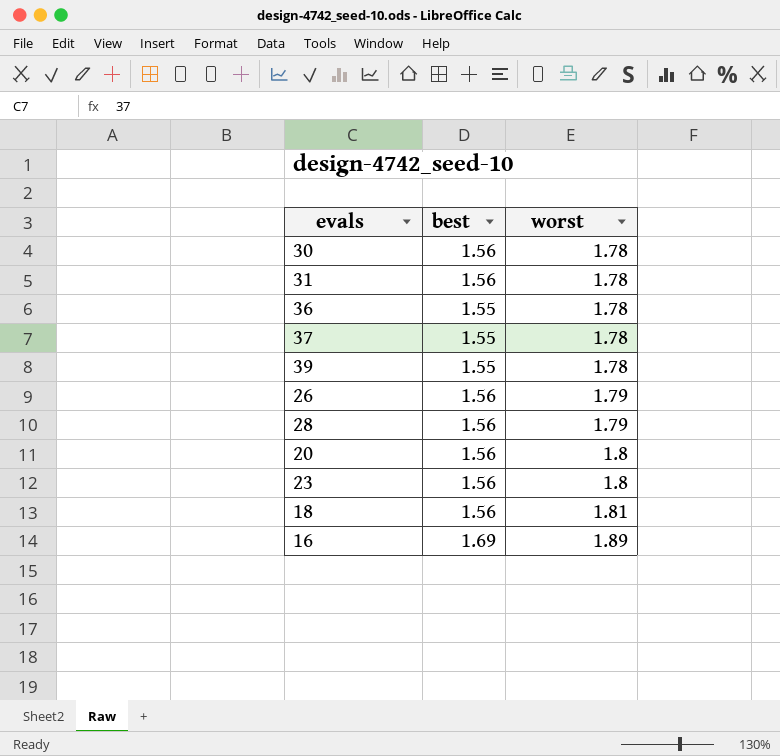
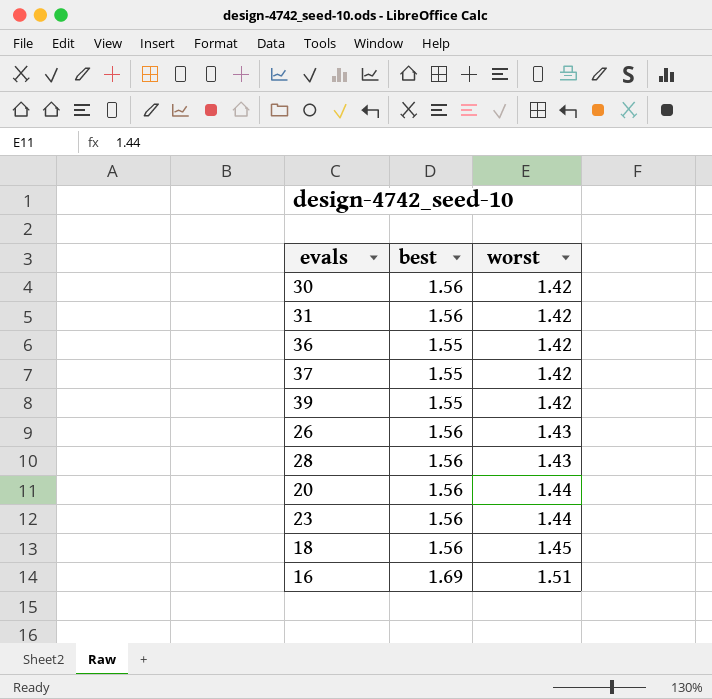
30 | worst: 1.78 -> 1.42
31 | worst: 1.78 -> 1.42
36 | worst: 1.78 -> 1.42
37 | worst: 1.78 -> 1.42
39 | worst: 1.78 -> 1.42
26 | worst: 1.79 -> 1.43
28 | worst: 1.79 -> 1.43
20 | worst: 1.8 -> 1.44
23 | worst: 1.8 -> 1.44
18 | worst: 1.81 -> 1.45
16 | worst: 1.89 -> 1.51

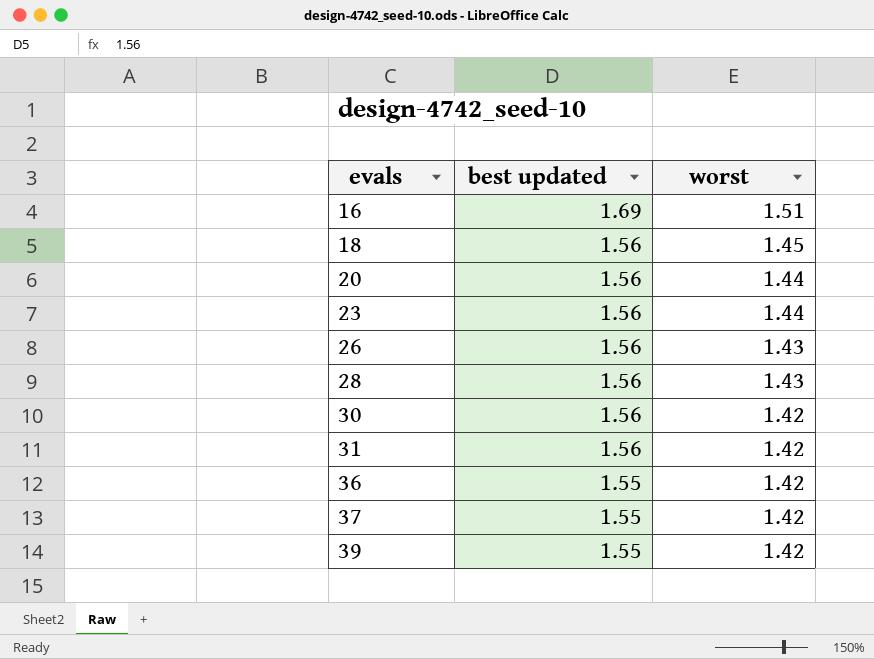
row order: worst ascending -> evals ascending
column name: best -> best updated

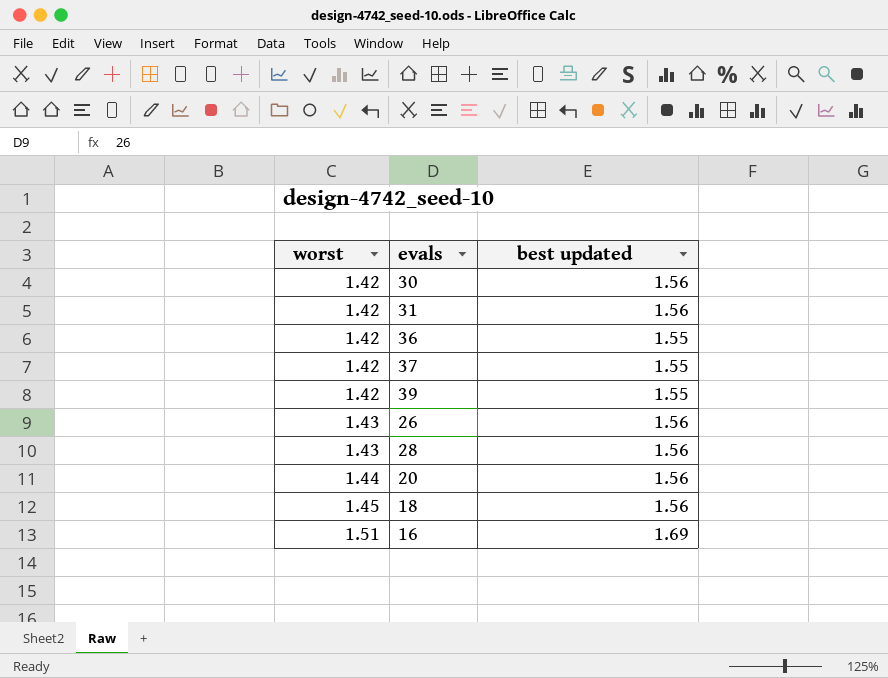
row order: evals ascending -> worst ascending
column worst | position: 3 -> 1
row 23: 1.56 | 1.44 -> none

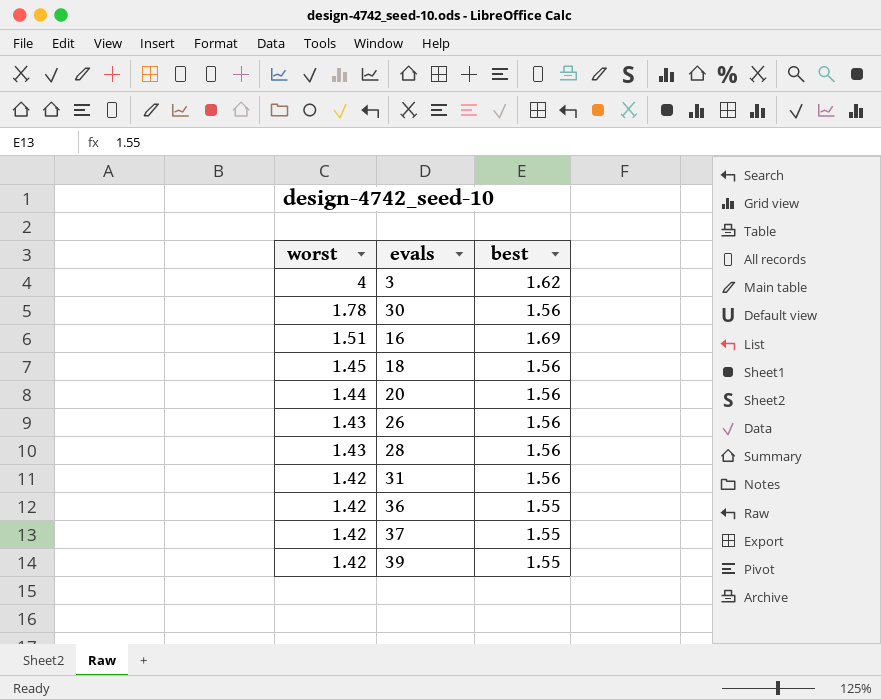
row order: worst ascending -> worst descending
column name: best updated -> best
row 3: none -> 4 | 1.62
30 | worst: 1.42 -> 1.78

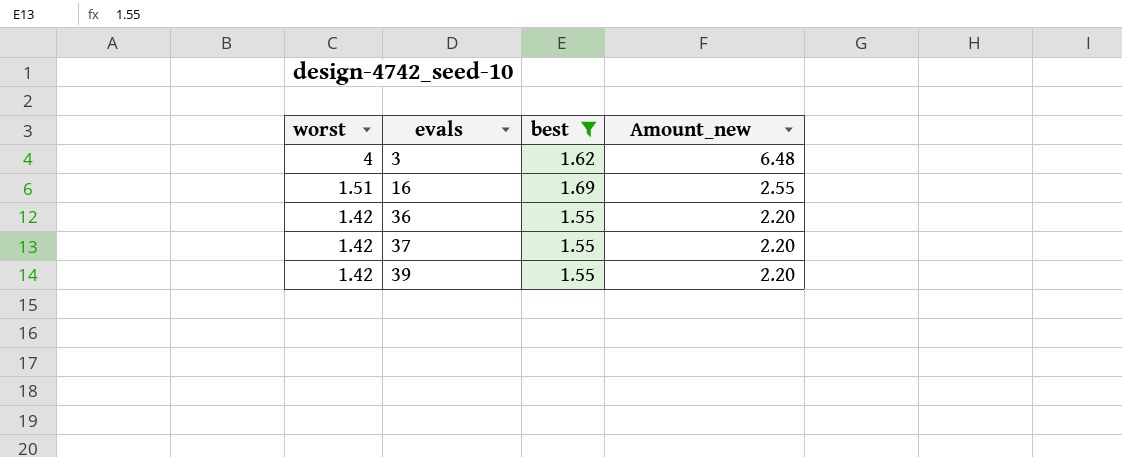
filter: none -> best != 1.56
column Amount_new | formula: none -> [worst] * [best]

